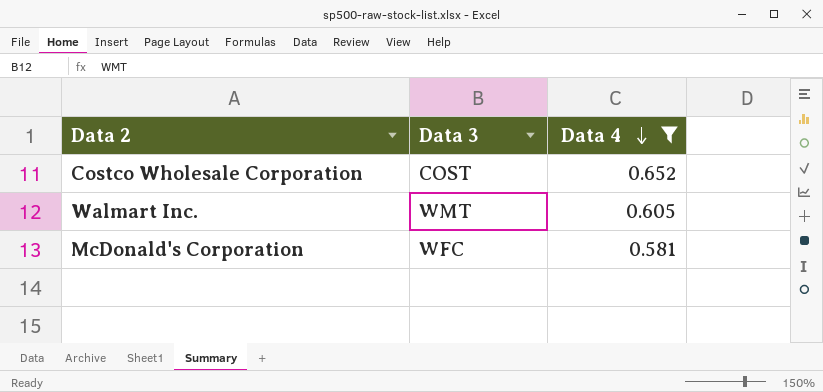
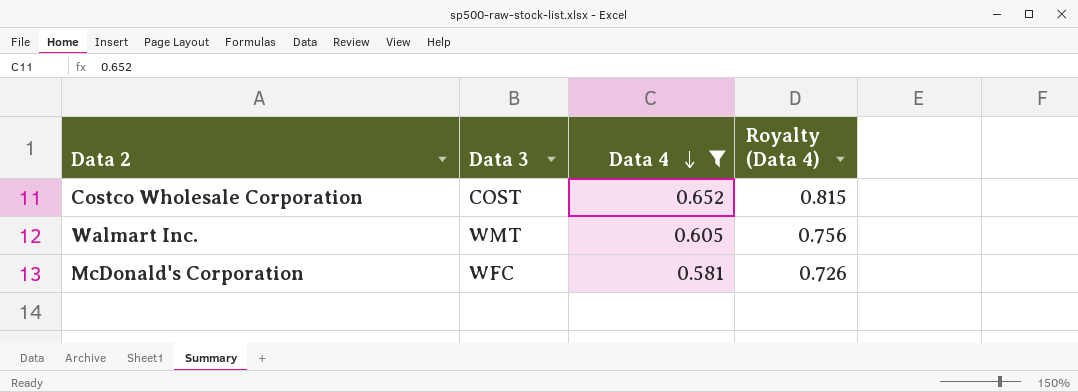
column Royalty (Data 4) | formula: none -> [Data 4] * 1.25

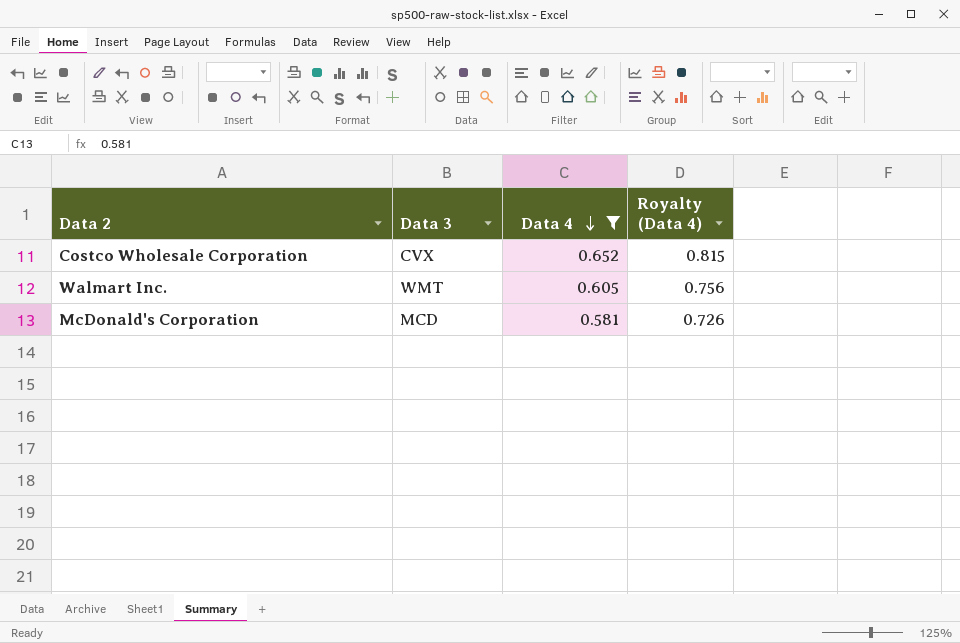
Costco Wholesale Corporation | Data 3: COST -> CVX
McDonald's Corporation | Data 3: WFC -> MCD

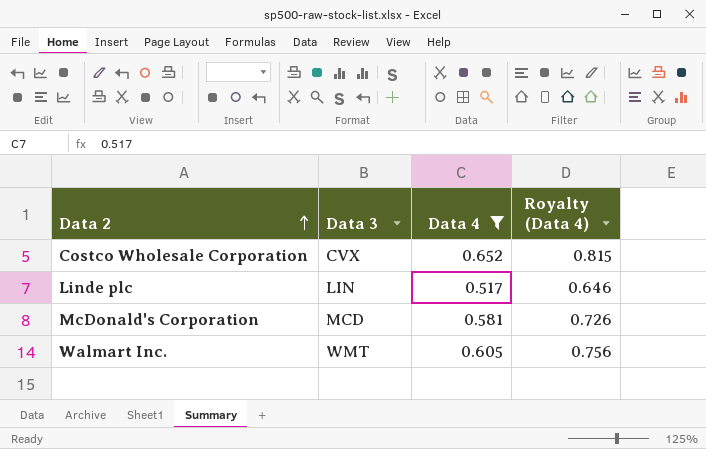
row order: Data 4 descending -> Data 2 ascending
row Linde plc: none -> LIN | 0.517 | 0.646

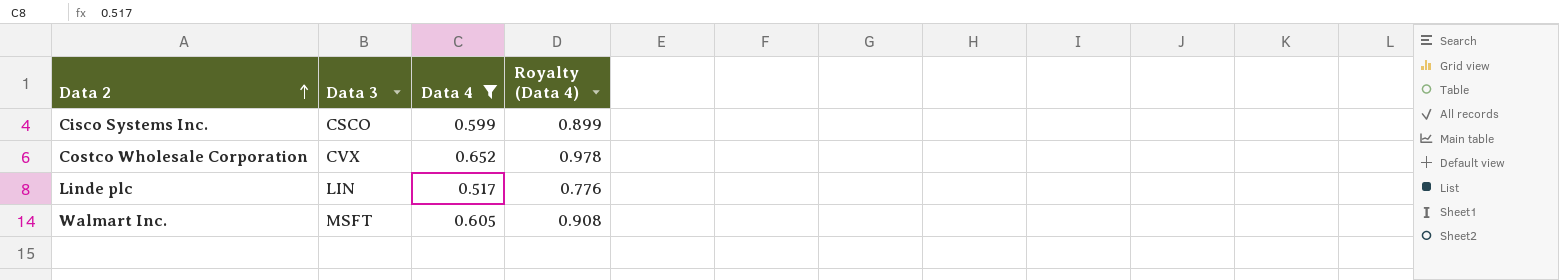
column Royalty (Data 4) | formula: [Data 4] * 1.25 -> [Data 4] * 1.5
row McDonald's Corporation: MCD | 0.581 | 0.726 -> none
row Cisco Systems Inc.: none -> CSCO | 0.599 | 0.899
Walmart Inc. | Data 3: WMT -> MSFT

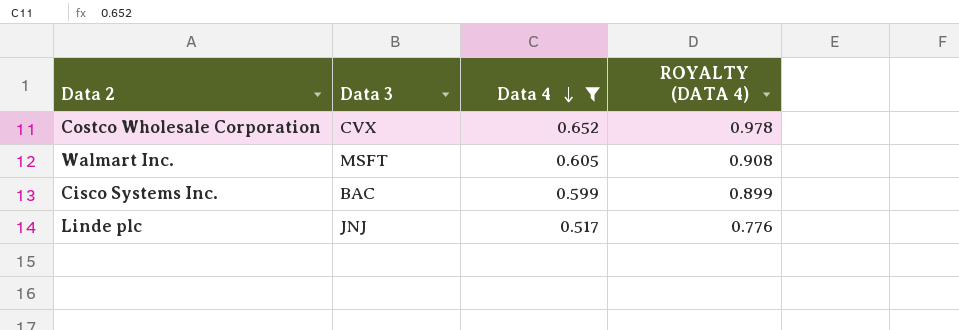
row order: Data 2 ascending -> Data 4 descending
column name: Royalty (Data 4) -> ROYALTY (DATA 4)
Cisco Systems Inc. | Data 3: CSCO -> BAC
Linde plc | Data 3: LIN -> JNJ

